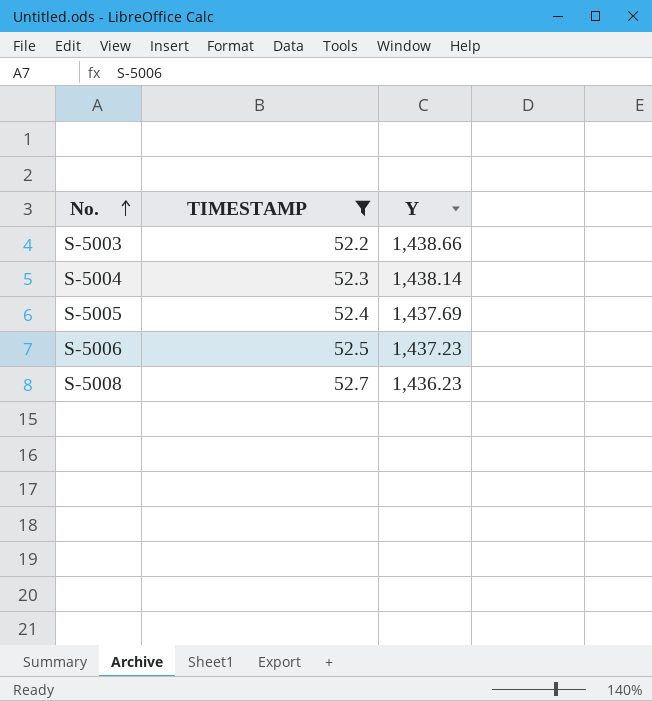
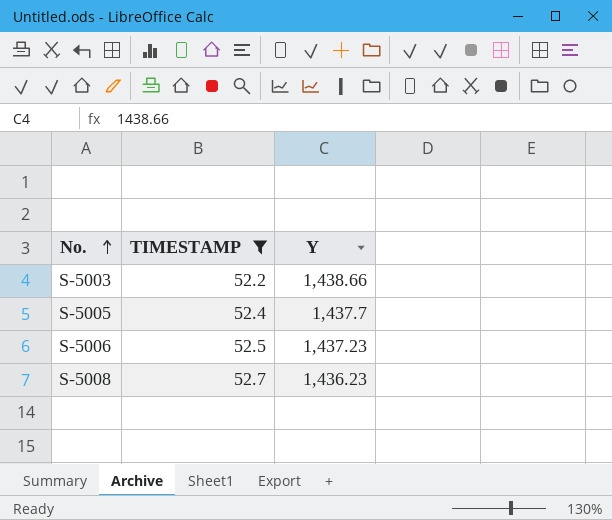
row S-5004: 52.3 | 1,438.14 -> none
S-5005 | Y: 1,437.69 -> 1,437.7

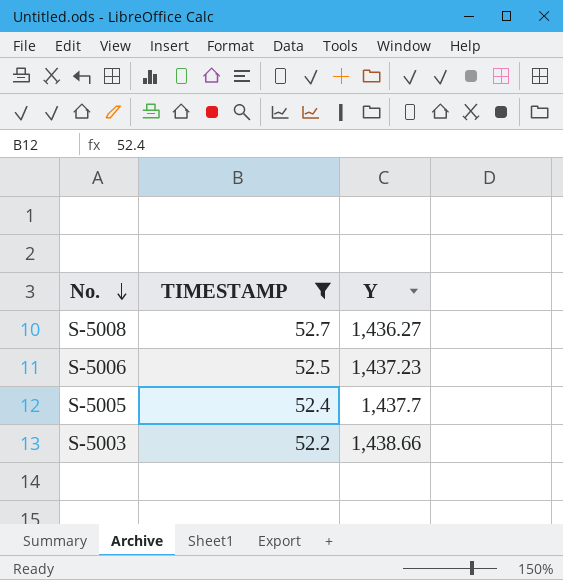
row order: No. ascending -> No. descending
S-5008 | Y: 1,436.23 -> 1,436.27

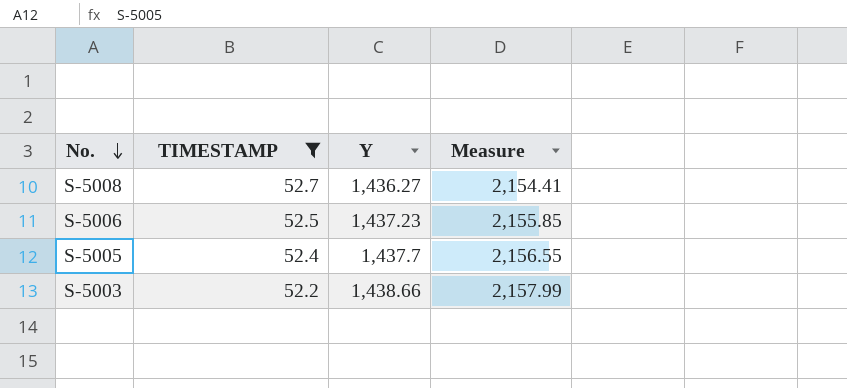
column Measure | formula: none -> [Y] * 1.5

